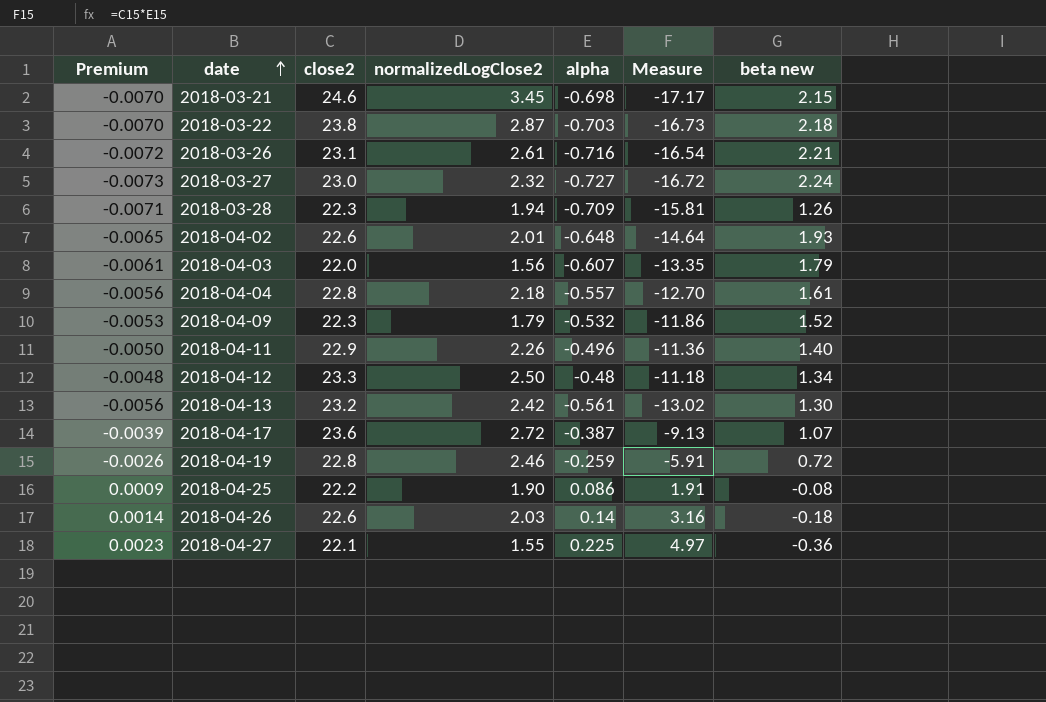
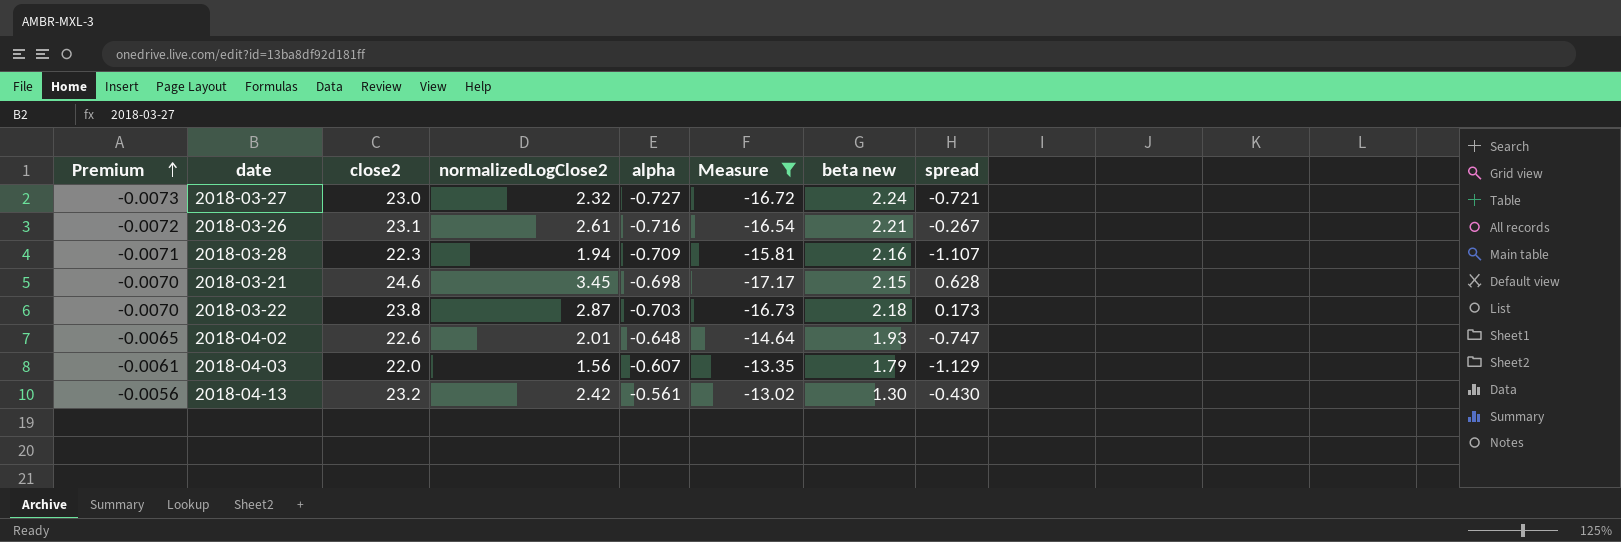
filter: none -> Measure <= -13.02
row order: date ascending -> Premium ascending
column spread | position: none -> 8
2018-03-28 | beta new: 1.26 -> 2.16

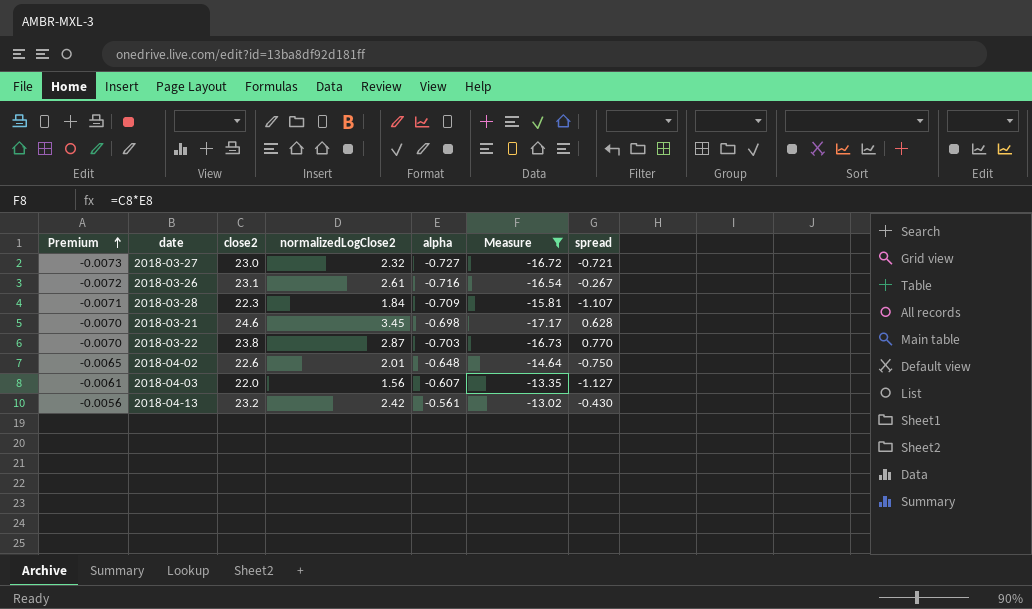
column beta new | position: 7 -> none
2018-03-28 | normalizedLogClose2: 1.94 -> 1.84
2018-03-22 | spread: 0.173 -> 0.770
2018-04-02 | spread: -0.747 -> -0.750
2018-04-03 | spread: -1.129 -> -1.127

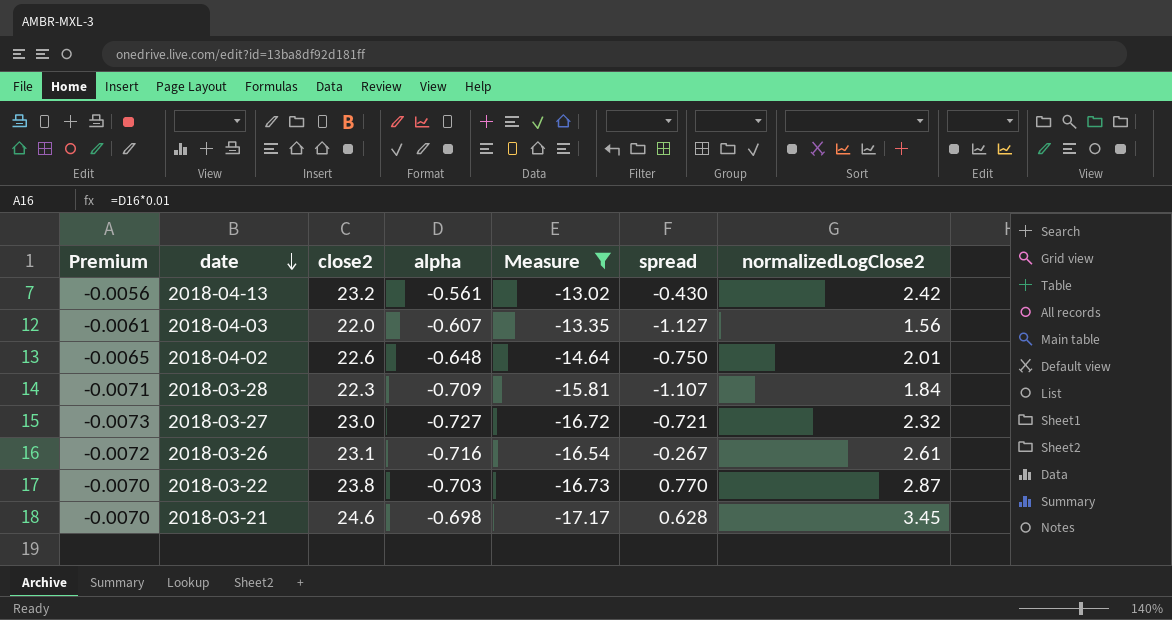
row order: Premium ascending -> date descending
column normalizedLogClose2 | position: 4 -> 7

